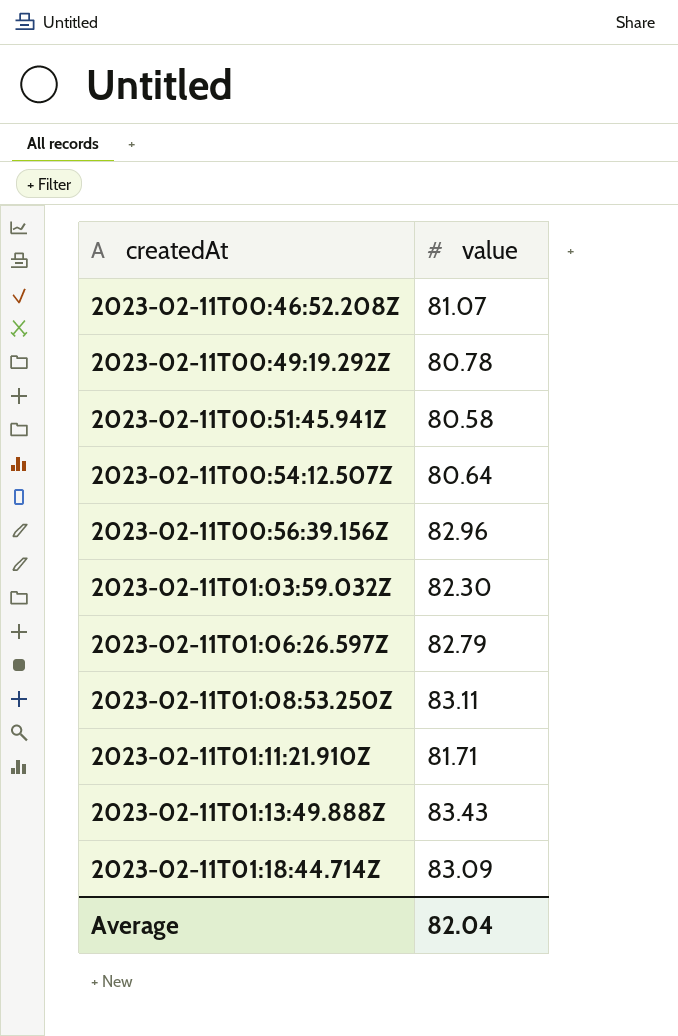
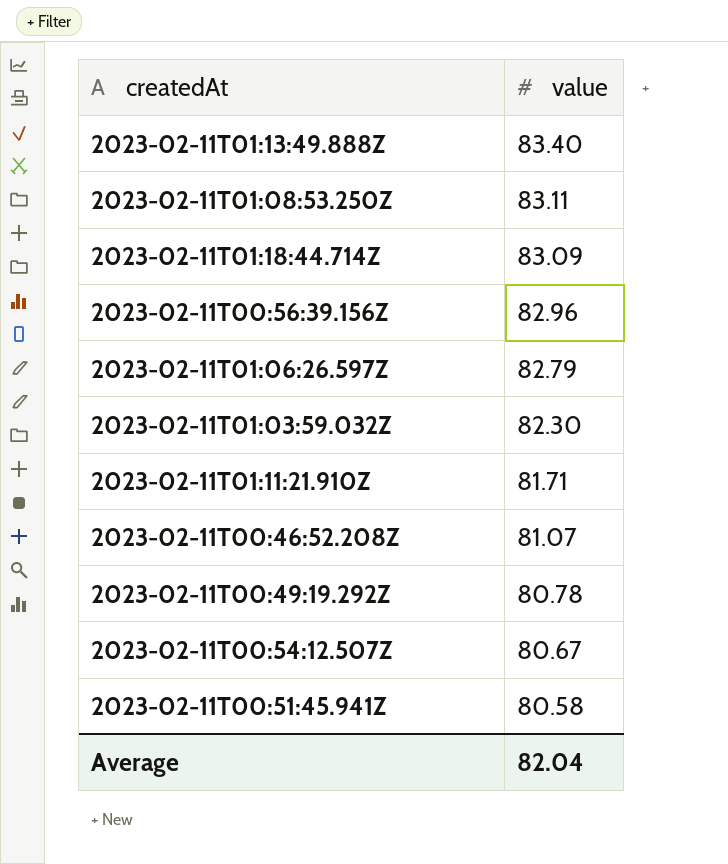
row order: createdAt ascending -> value descending
2023-02-11T01:13:49.888Z | value: 83.43 -> 83.40
2023-02-11T00:54:12.507Z | value: 80.64 -> 80.67

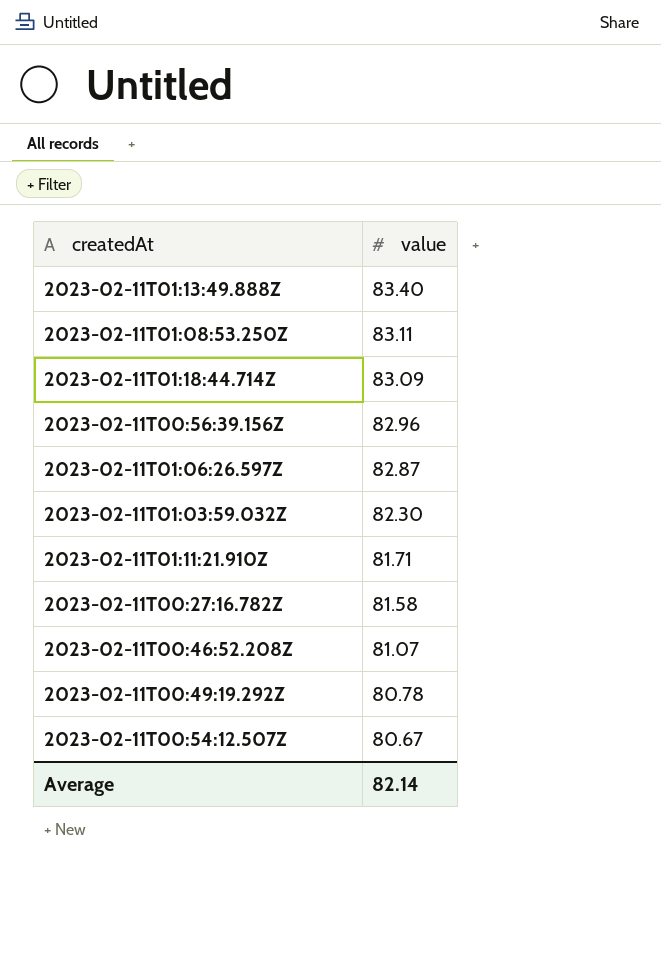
row 2023-02-11T00:51:45.941Z: 80.58 -> none
2023-02-11T01:06:26.597Z | value: 82.79 -> 82.87
row 2023-02-11T00:27:16.782Z: none -> 81.58
Average | value: 82.04 -> 82.14

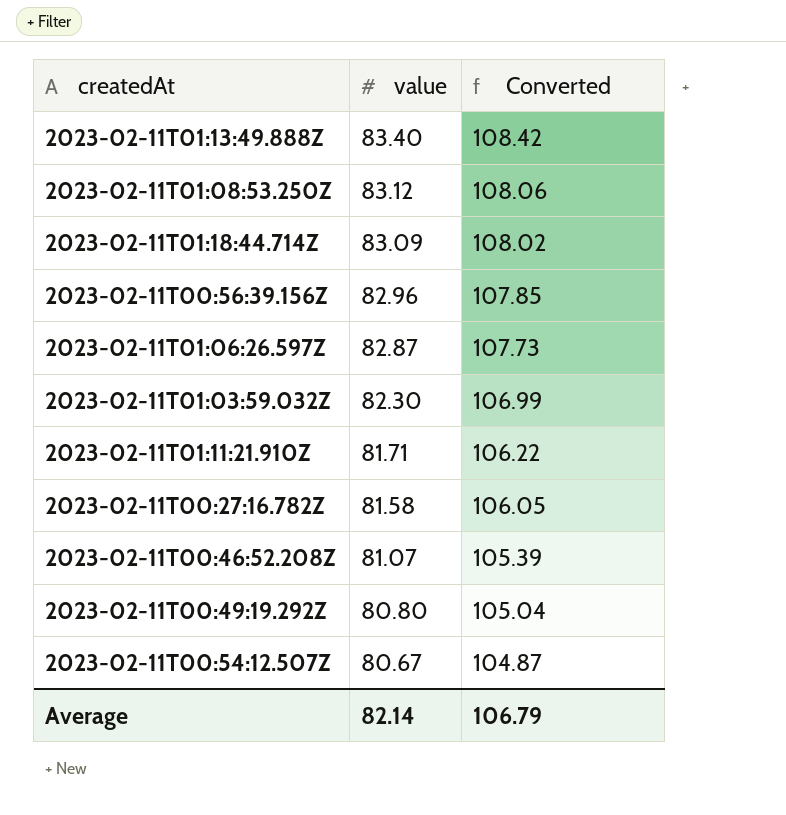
column Converted | formula: none -> [value] * 1.3
2023-02-11T01:08:53.250Z | value: 83.11 -> 83.12
2023-02-11T00:49:19.292Z | value: 80.78 -> 80.80

